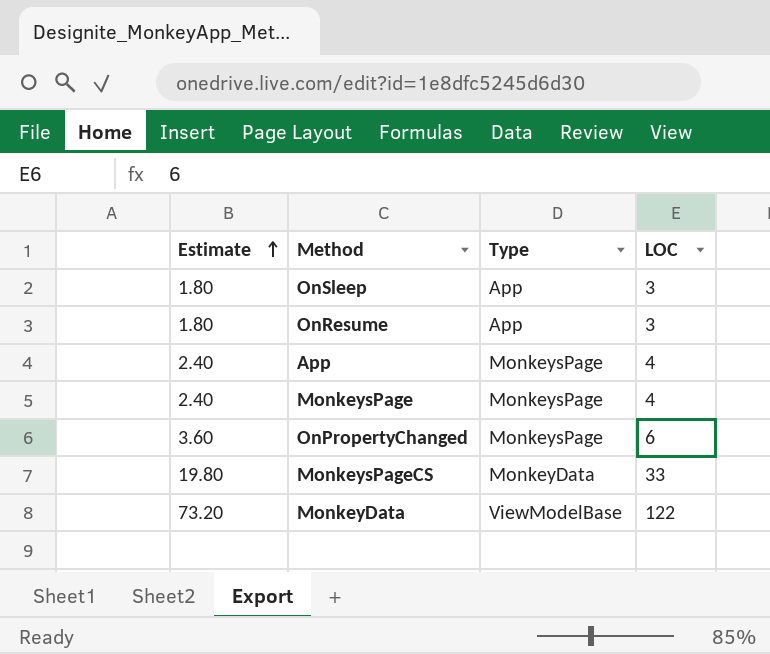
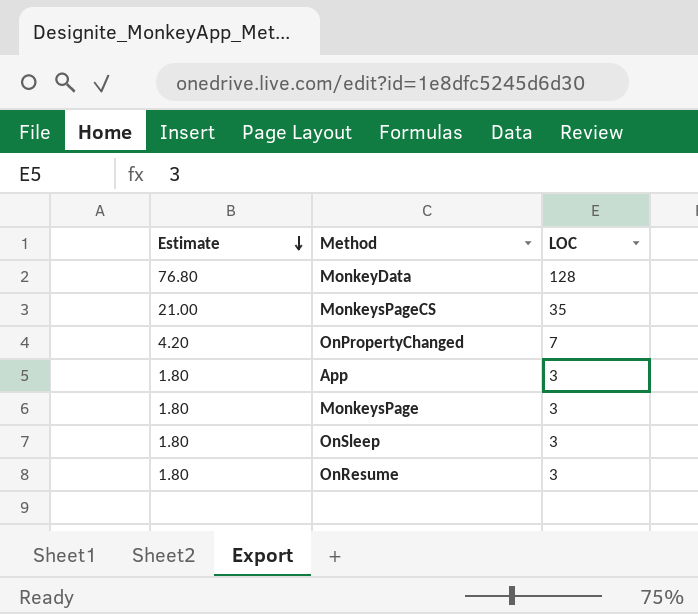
row order: Estimate ascending -> Estimate descending
column Type | position: 3 -> none
MonkeyData | Estimate: 73.20 -> 76.80
MonkeyData | LOC: 122 -> 128
MonkeysPageCS | Estimate: 19.80 -> 21.00
MonkeysPageCS | LOC: 33 -> 35
OnPropertyChanged | Estimate: 3.60 -> 4.20
OnPropertyChanged | LOC: 6 -> 7
App | Estimate: 2.40 -> 1.80
App | LOC: 4 -> 3
MonkeysPage | Estimate: 2.40 -> 1.80
MonkeysPage | LOC: 4 -> 3

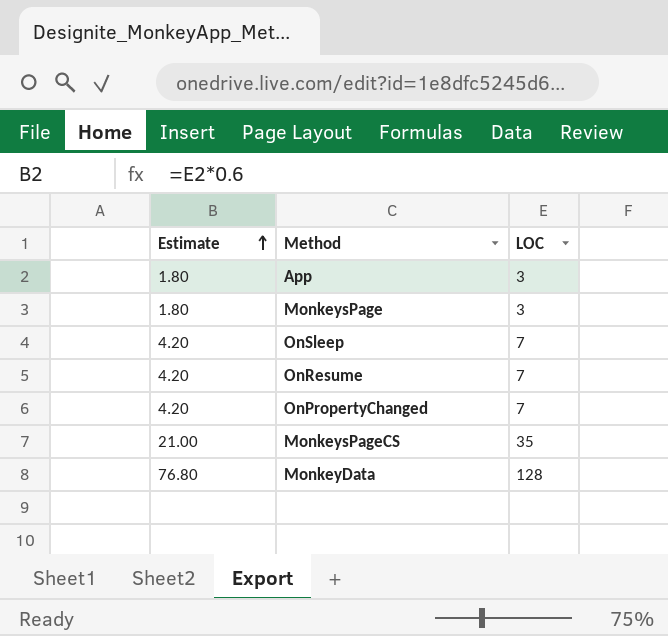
row order: Estimate descending -> Estimate ascending
OnSleep | Estimate: 1.80 -> 4.20
OnSleep | LOC: 3 -> 7
OnResume | Estimate: 1.80 -> 4.20
OnResume | LOC: 3 -> 7

